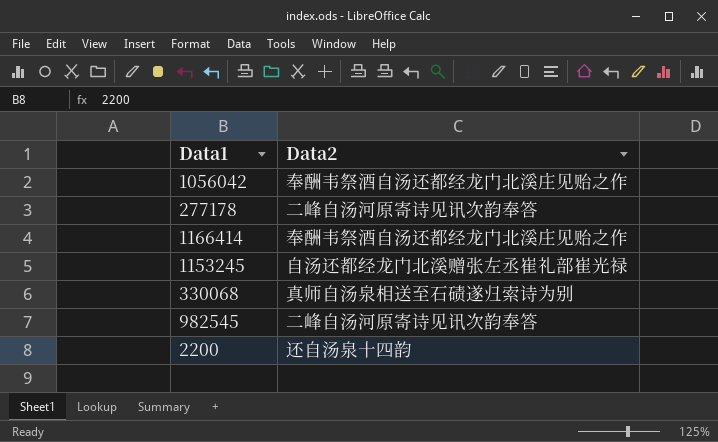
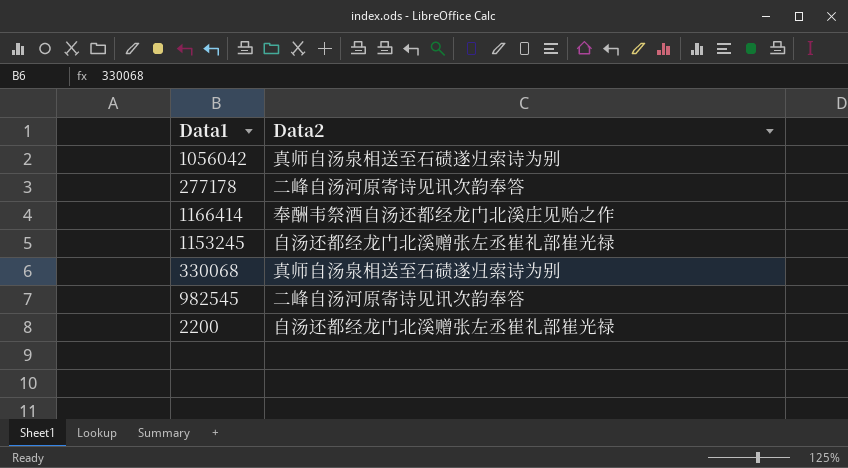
1056042 | Data2: 奉酬韦祭酒自汤还都经龙门北溪庄见贻之作 -> 真师自汤泉相送至石碛遂归索诗为别
2200 | Data2: 还自汤泉十四韵 -> 自汤还都经龙门北溪赠张左丞崔礼部崔光禄

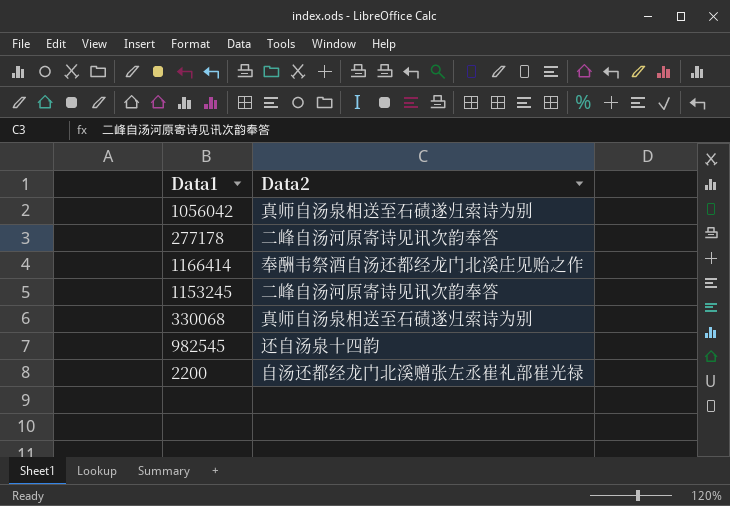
1153245 | Data2: 自汤还都经龙门北溪赠张左丞崔礼部崔光禄 -> 二峰自汤河原寄诗见讯次韵奉答
982545 | Data2: 二峰自汤河原寄诗见讯次韵奉答 -> 还自汤泉十四韵

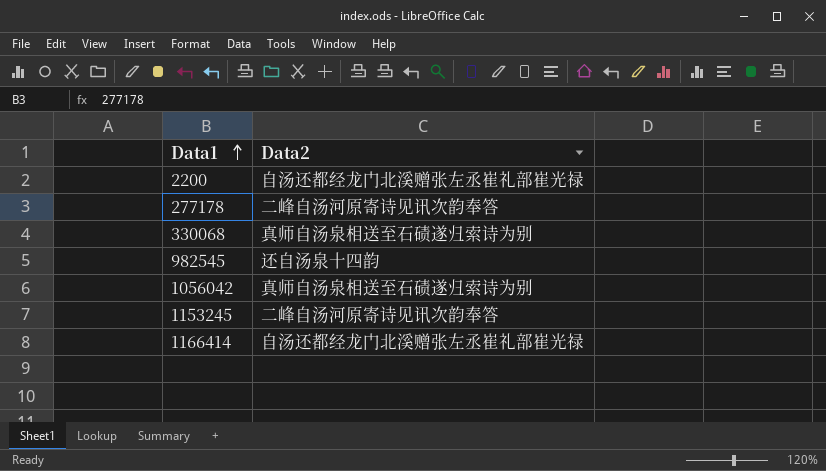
row order: none -> Data1 ascending
1166414 | Data2: 奉酬韦祭酒自汤还都经龙门北溪庄见贻之作 -> 自汤还都经龙门北溪赠张左丞崔礼部崔光禄

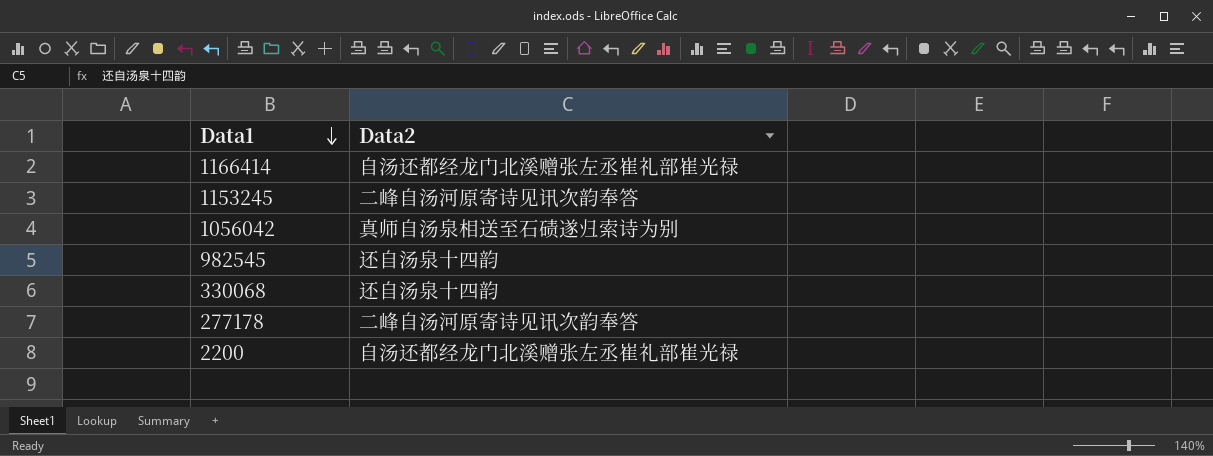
row order: Data1 ascending -> Data1 descending
330068 | Data2: 真师自汤泉相送至石碛遂归索诗为别 -> 还自汤泉十四韵

